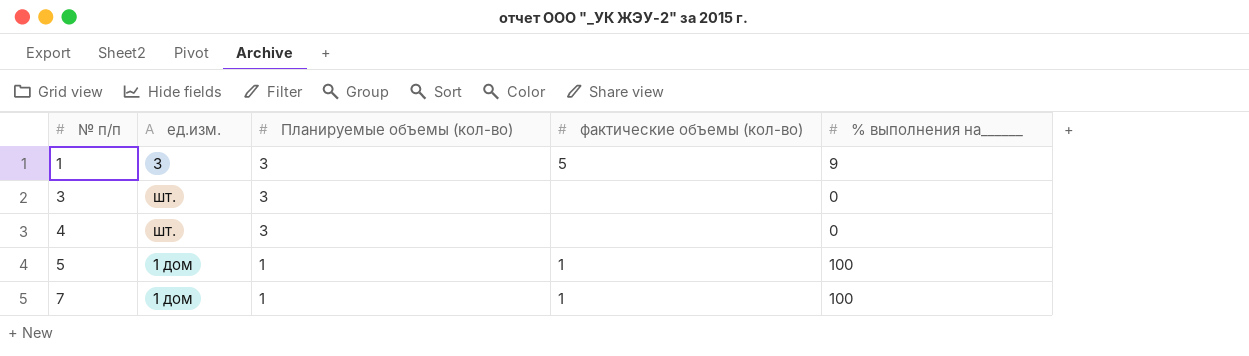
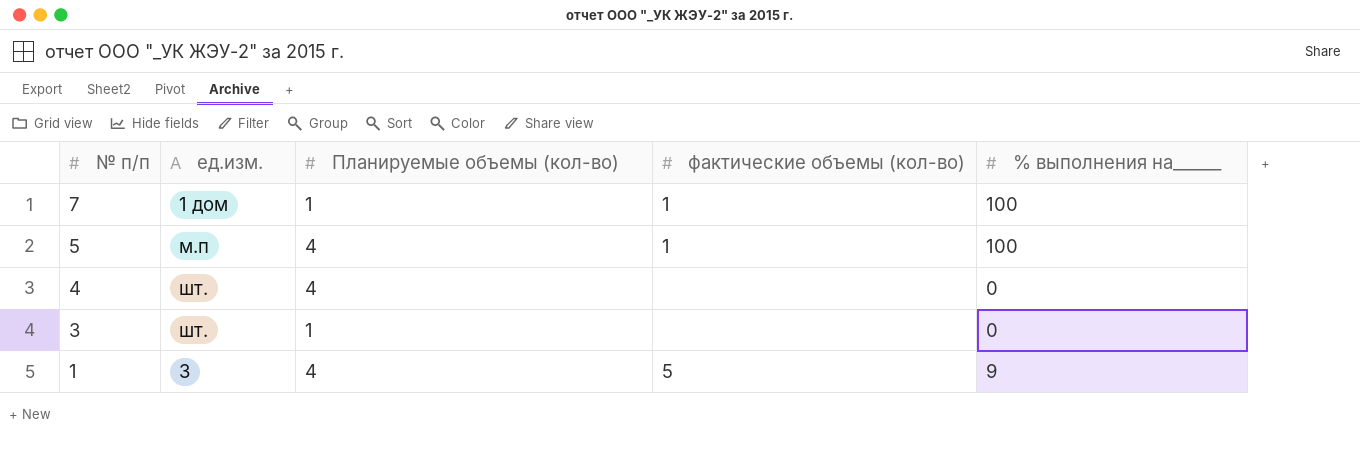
row order: № п/п ascending -> № п/п descending
5 | ед.изм.: 1 дом -> м.п
5 | Планируемые объемы (кол-во): 1 -> 4
4 | Планируемые объемы (кол-во): 3 -> 4
3 | Планируемые объемы (кол-во): 3 -> 1
1 | Планируемые объемы (кол-во): 3 -> 4

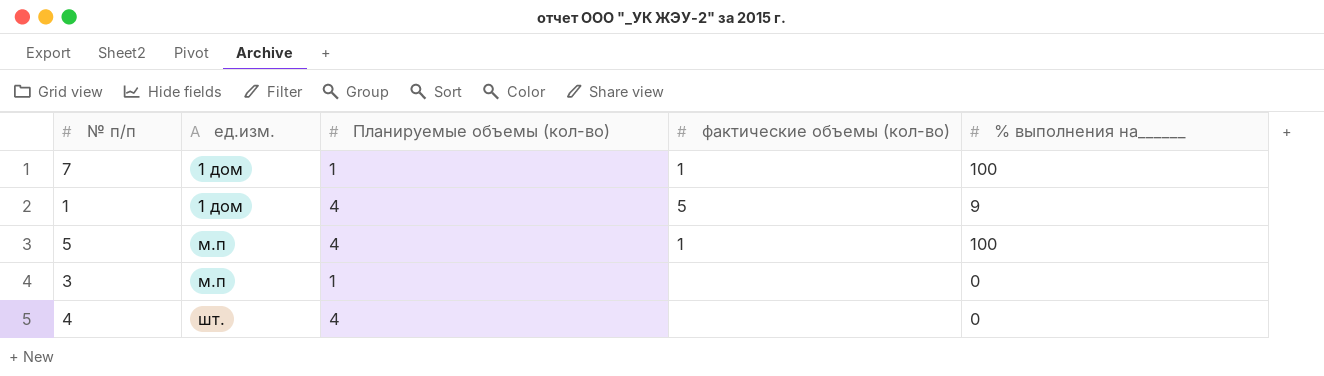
row order: № п/п descending -> ед.изм. ascending
1 | ед.изм.: 3 -> 1 дом
3 | ед.изм.: шт. -> м.п

